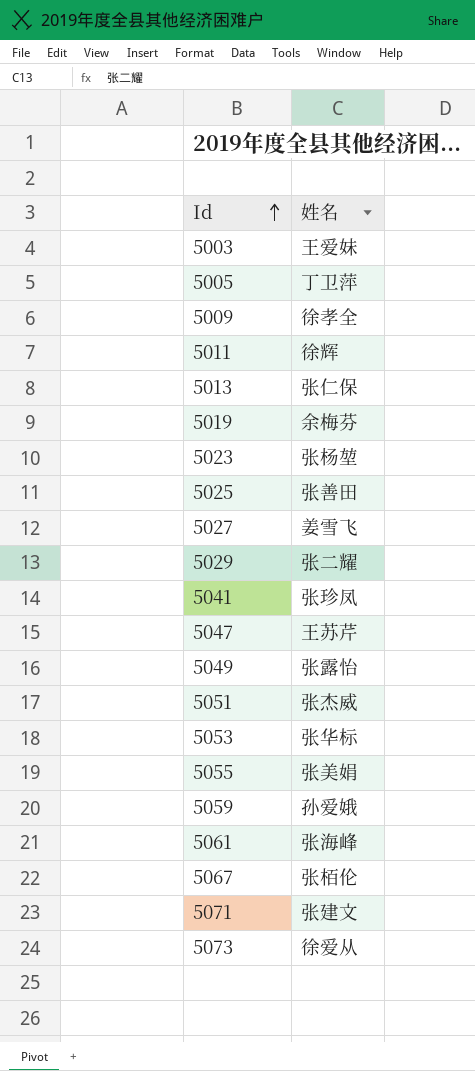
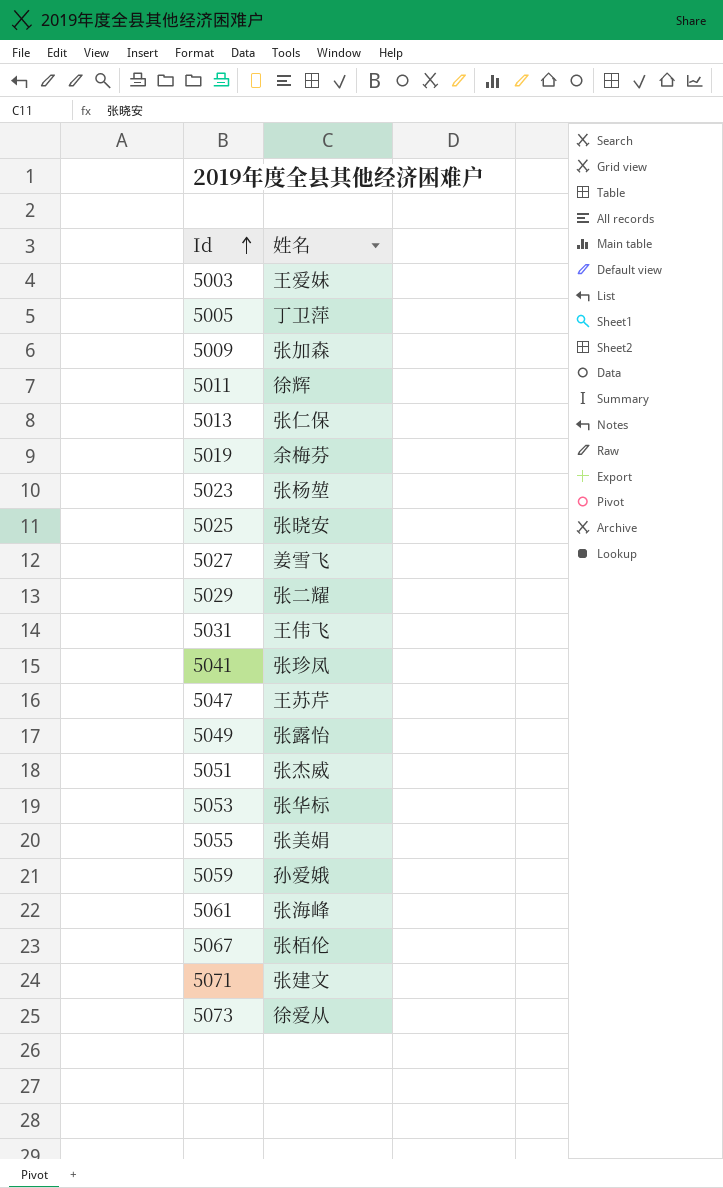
5009 | 姓名: 徐孝全 -> 张加森
5025 | 姓名: 张善田 -> 张晓安
row 5031: none -> 王伟飞

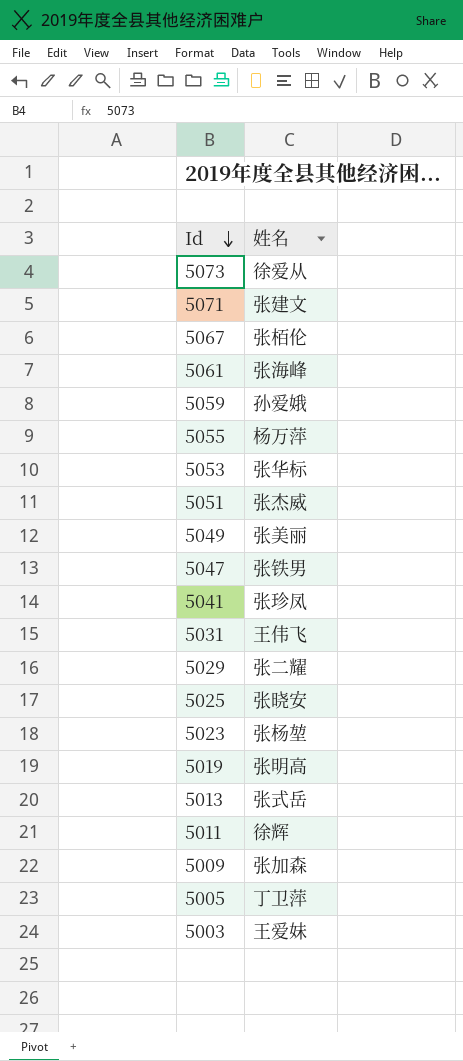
row order: Id ascending -> Id descending
row 5027: 姜雪飞 -> none
5055 | 姓名: 张美娟 -> 杨万萍
5049 | 姓名: 张露怡 -> 张美丽
5047 | 姓名: 王苏芹 -> 张铁男
5019 | 姓名: 余梅芬 -> 张明高
5013 | 姓名: 张仁保 -> 张式岳

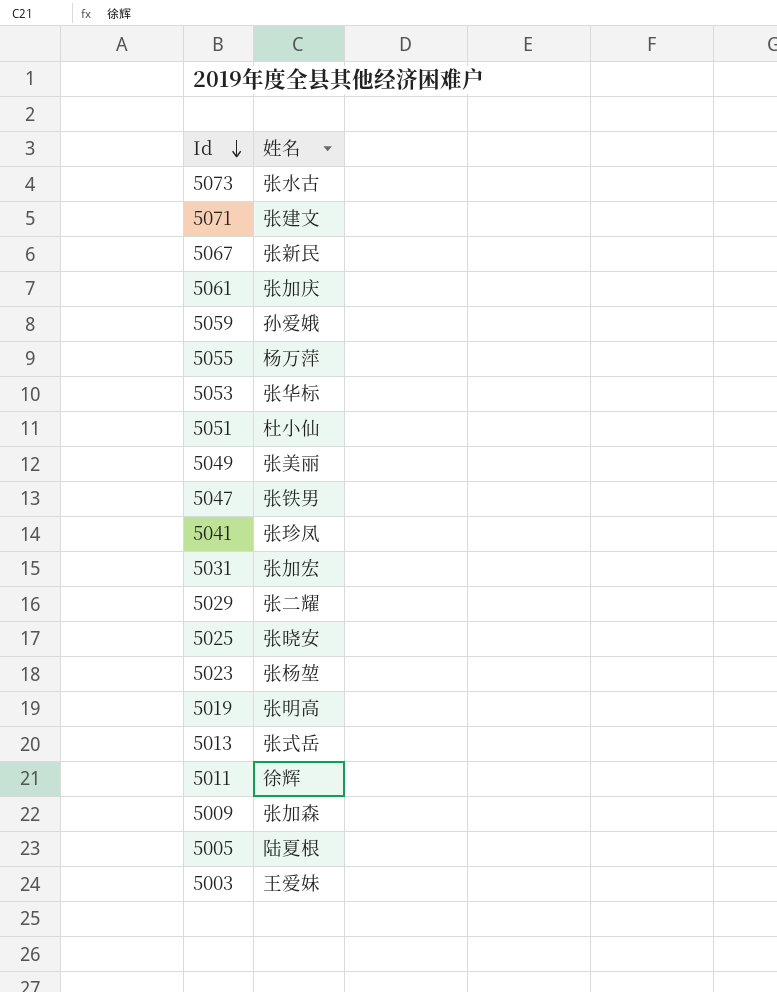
5073 | 姓名: 徐爱从 -> 张水古
5067 | 姓名: 张栢伦 -> 张新民
5061 | 姓名: 张海峰 -> 张加庆
5051 | 姓名: 张杰威 -> 杜小仙
5031 | 姓名: 王伟飞 -> 张加宏
5005 | 姓名: 丁卫萍 -> 陆夏根

